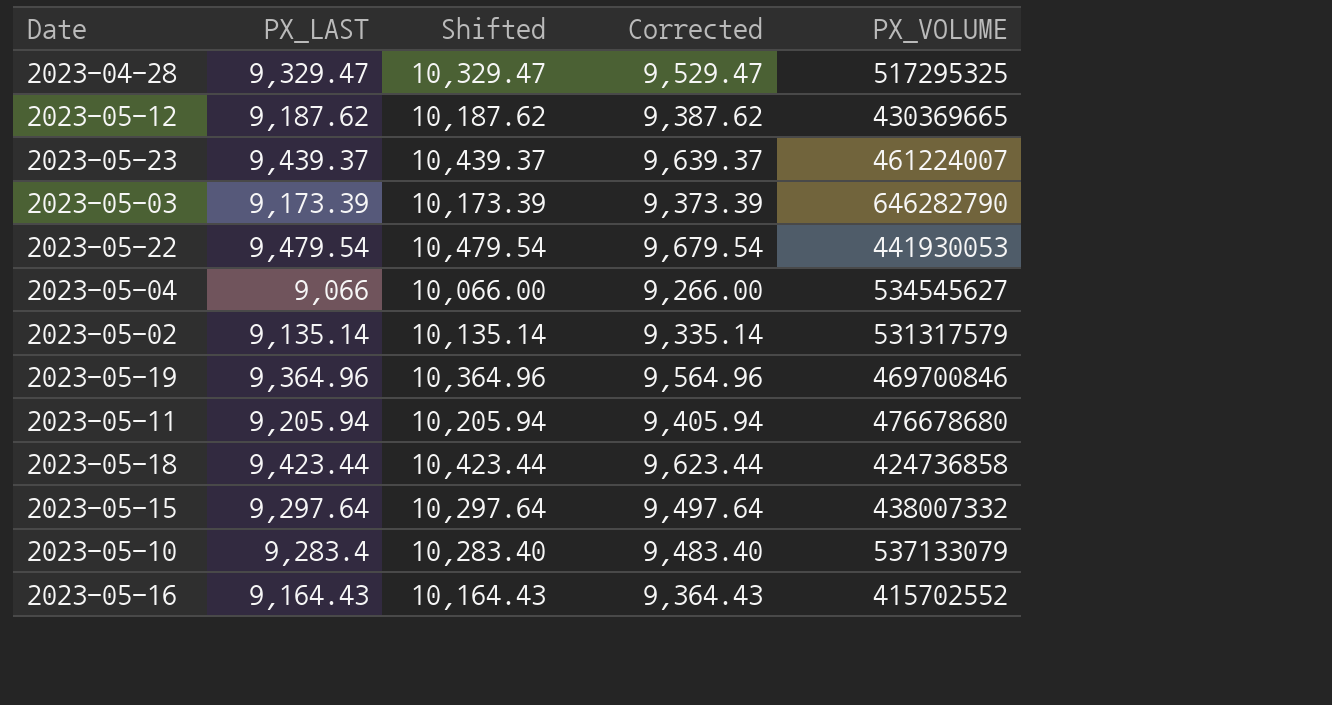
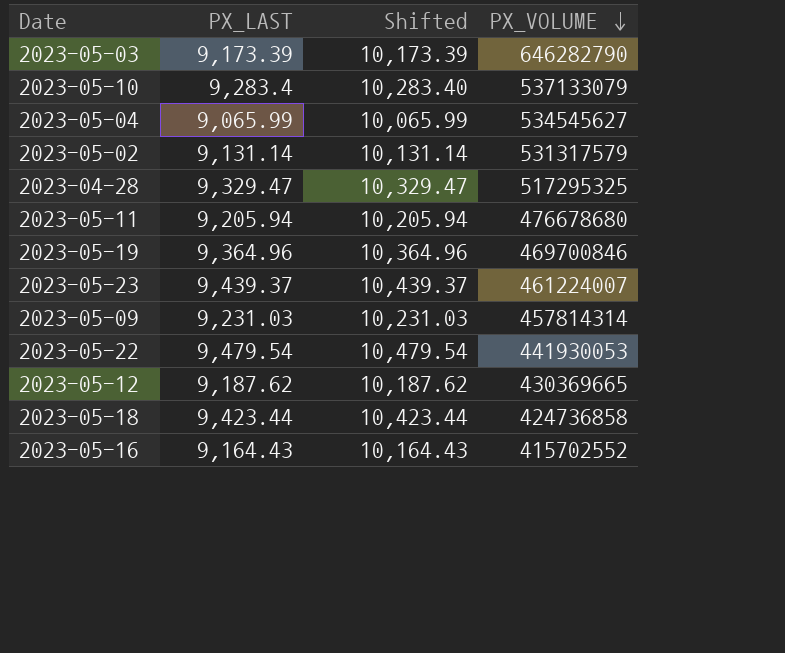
row order: none -> PX_VOLUME descending
column Corrected | formula: [PX_LAST] + 200 -> none
row 2023-05-15: 9,297.64 | 10,297.64 | 9,497.64 | 438007332 -> none
2023-05-04 | PX_LAST: 9,066 -> 9,065.99
2023-05-04 | Shifted: 10,066.00 -> 10,065.99
2023-05-02 | PX_LAST: 9,135.14 -> 9,131.14
2023-05-02 | Shifted: 10,135.14 -> 10,131.14
row 2023-05-09: none -> 9,231.03 | 10,231.03 | 457814314

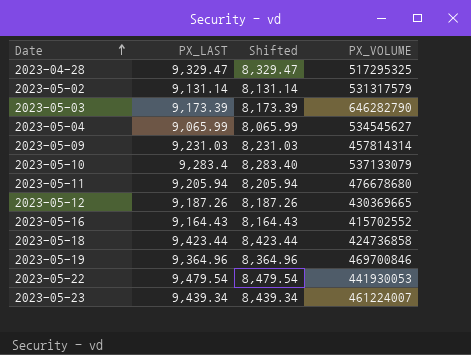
row order: PX_VOLUME descending -> Date ascending
column Shifted | formula: [PX_LAST] + 1000 -> [PX_LAST] - 1000
2023-05-12 | PX_LAST: 9,187.62 -> 9,187.26
2023-05-23 | PX_LAST: 9,439.37 -> 9,439.34

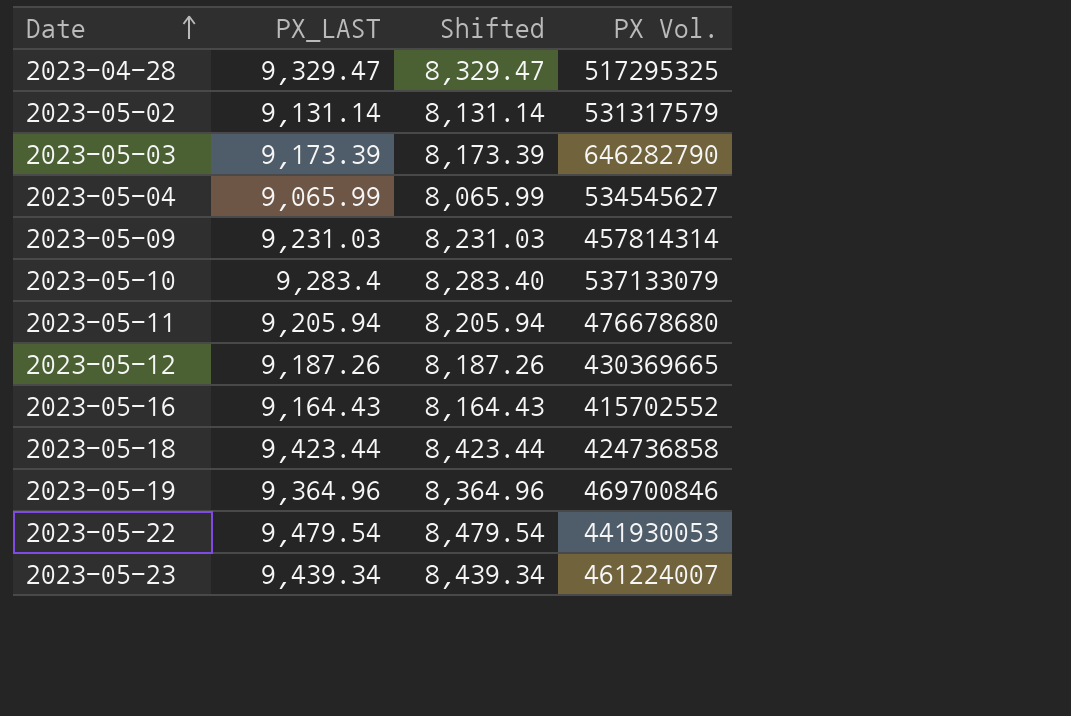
column name: PX_VOLUME -> PX Vol.

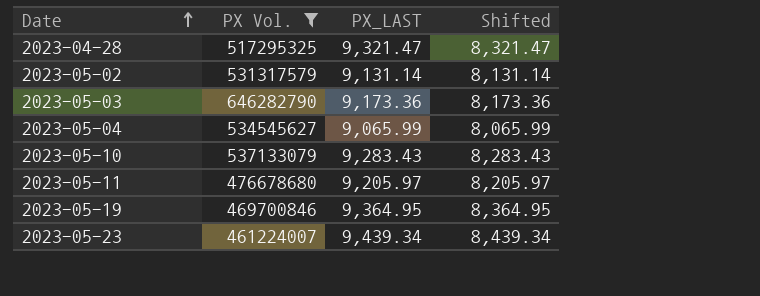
filter: none -> PX Vol. >= 461224007
column PX Vol. | position: 4 -> 2
2023-04-28 | PX_LAST: 9,329.47 -> 9,321.47
2023-04-28 | Shifted: 8,329.47 -> 8,321.47
2023-05-03 | PX_LAST: 9,173.39 -> 9,173.36
2023-05-03 | Shifted: 8,173.39 -> 8,173.36
2023-05-10 | PX_LAST: 9,283.4 -> 9,283.43
2023-05-10 | Shifted: 8,283.40 -> 8,283.43
2023-05-11 | PX_LAST: 9,205.94 -> 9,205.97
2023-05-11 | Shifted: 8,205.94 -> 8,205.97
2023-05-19 | PX_LAST: 9,364.96 -> 9,364.95
2023-05-19 | Shifted: 8,364.96 -> 8,364.95

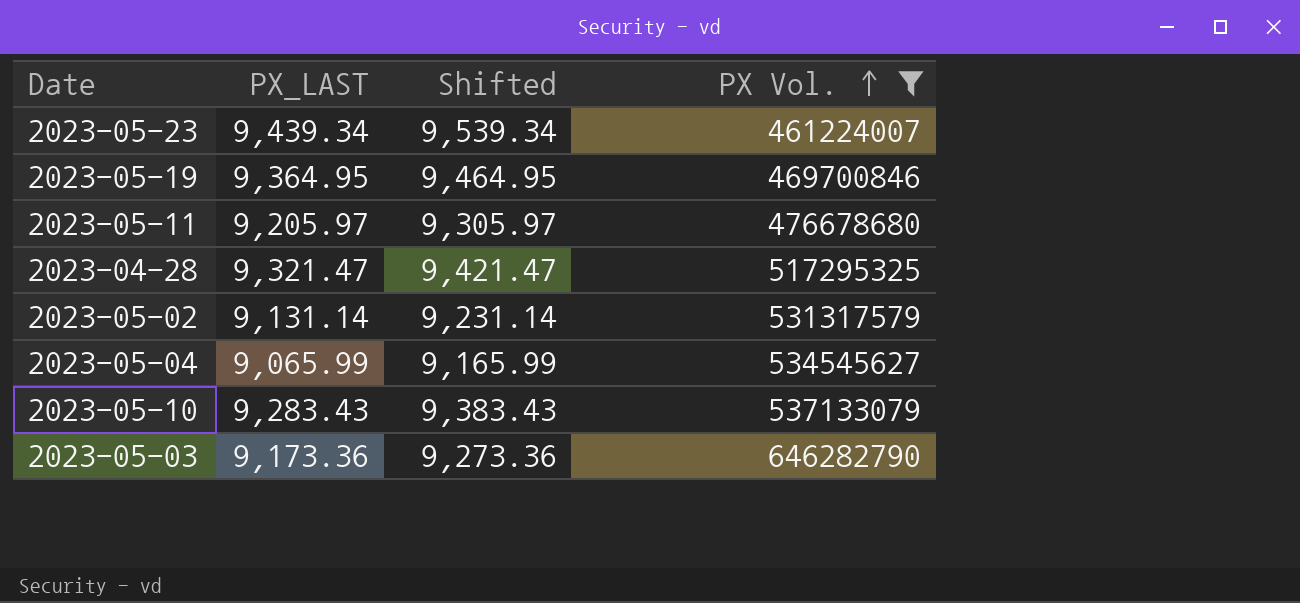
row order: Date ascending -> PX Vol. ascending
column Shifted | formula: [PX_LAST] - 1000 -> [PX_LAST] + 100
column PX Vol. | position: 2 -> 4

